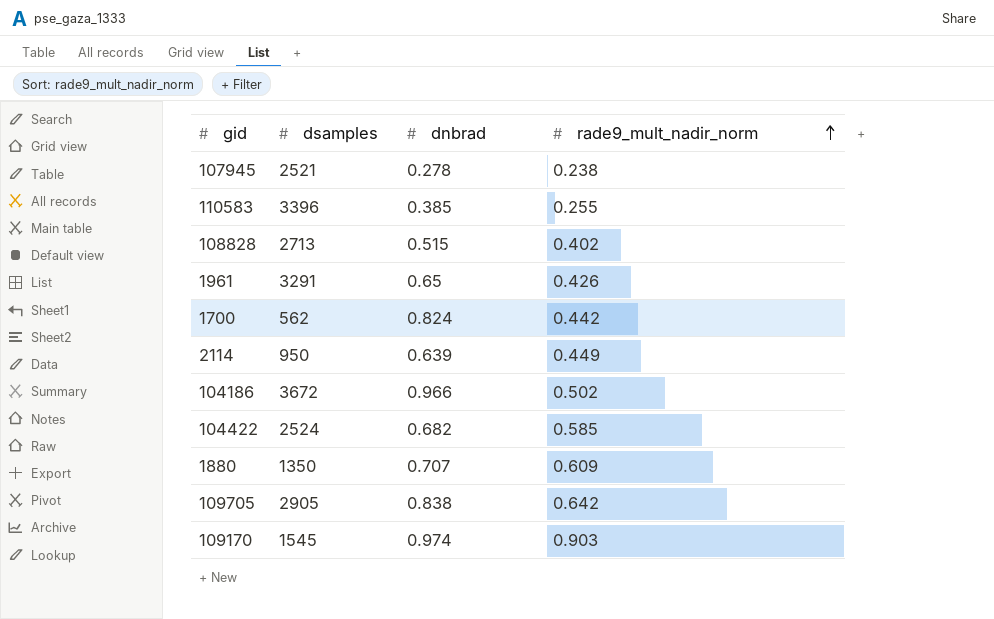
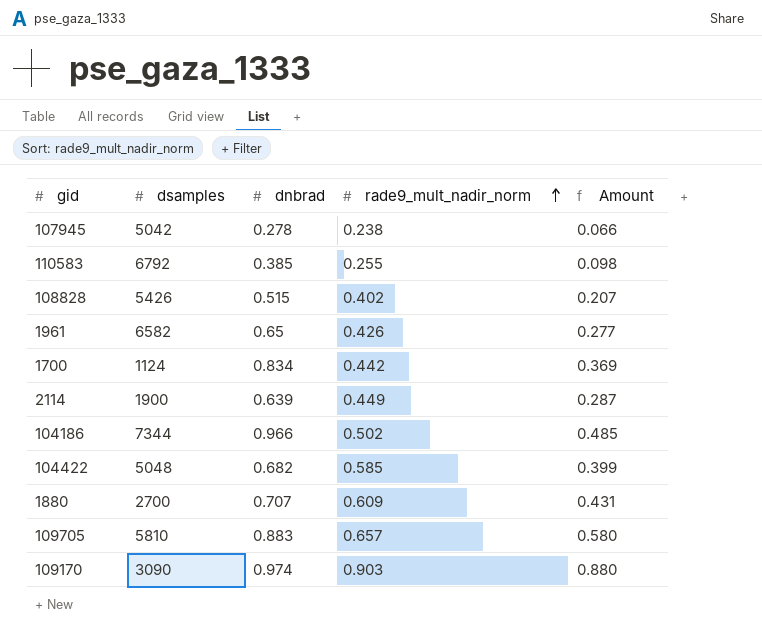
column Amount | formula: none -> [dnbrad] * [rade9_mult_nadir_norm]
107945 | dsamples: 2521 -> 5042
110583 | dsamples: 3396 -> 6792
108828 | dsamples: 2713 -> 5426
1961 | dsamples: 3291 -> 6582
1700 | dsamples: 562 -> 1124
1700 | dnbrad: 0.824 -> 0.834
2114 | dsamples: 950 -> 1900
104186 | dsamples: 3672 -> 7344
104422 | dsamples: 2524 -> 5048
1880 | dsamples: 1350 -> 2700
109705 | dsamples: 2905 -> 5810
109705 | dnbrad: 0.838 -> 0.883
109705 | rade9_mult_nadir_norm: 0.642 -> 0.657
109170 | dsamples: 1545 -> 3090

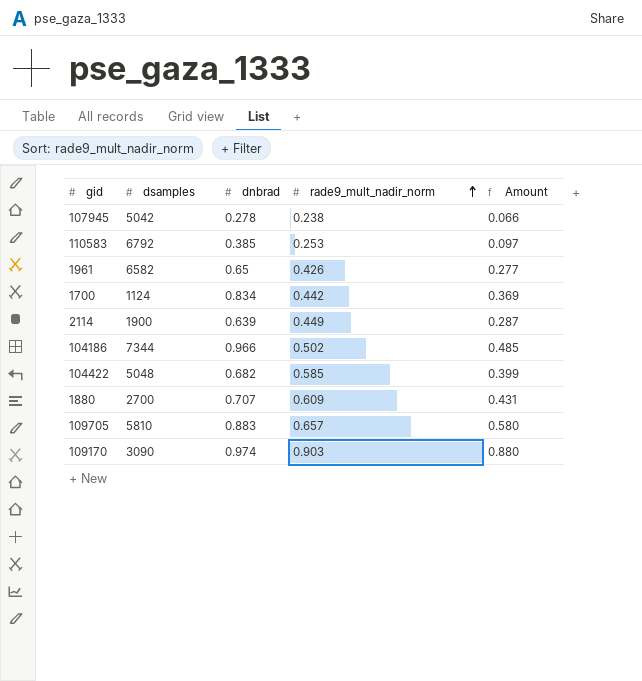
row 108828: 5426 | 0.515 | 0.402 | 0.207 -> none
110583 | rade9_mult_nadir_norm: 0.255 -> 0.253
110583 | Amount: 0.098 -> 0.097

